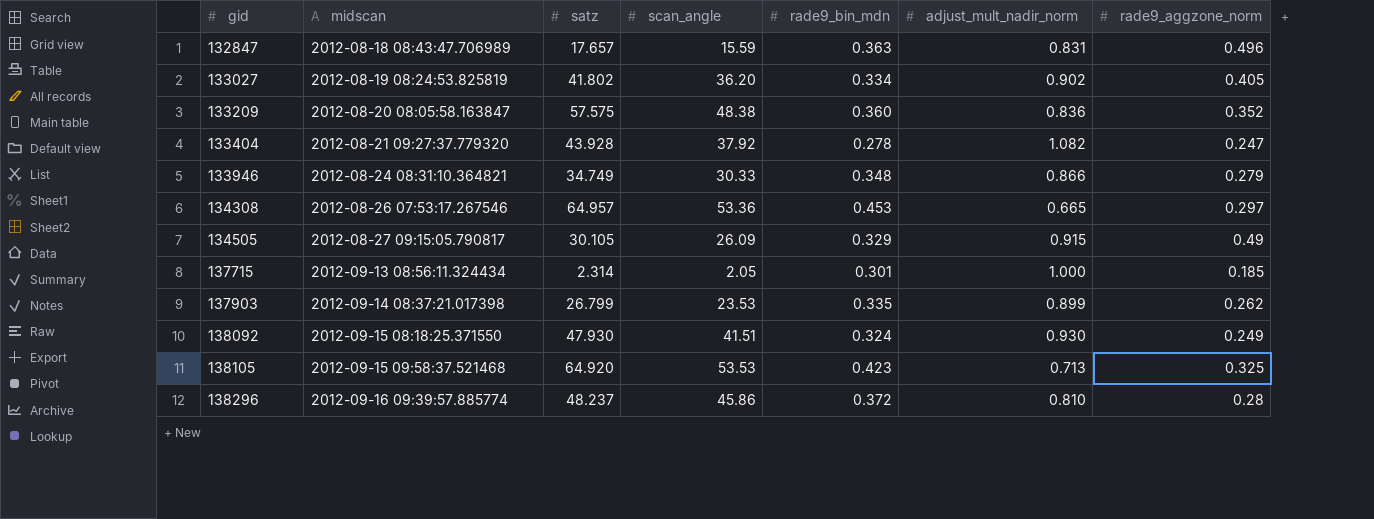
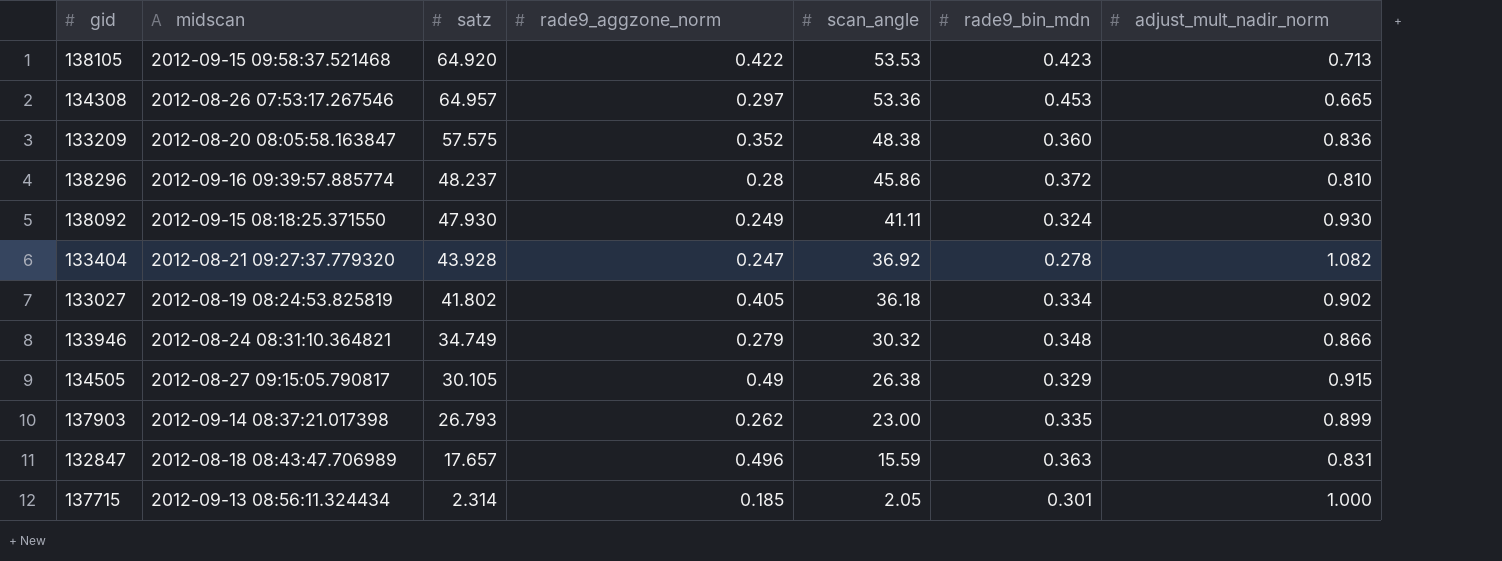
row order: gid ascending -> scan_angle descending
column rade9_aggzone_norm | position: 7 -> 4
138105 | rade9_aggzone_norm: 0.325 -> 0.422
138092 | scan_angle: 41.51 -> 41.11
133404 | scan_angle: 37.92 -> 36.92
133027 | scan_angle: 36.20 -> 36.18
133946 | scan_angle: 30.33 -> 30.32
134505 | scan_angle: 26.09 -> 26.38
137903 | satz: 26.799 -> 26.793
137903 | scan_angle: 23.53 -> 23.00

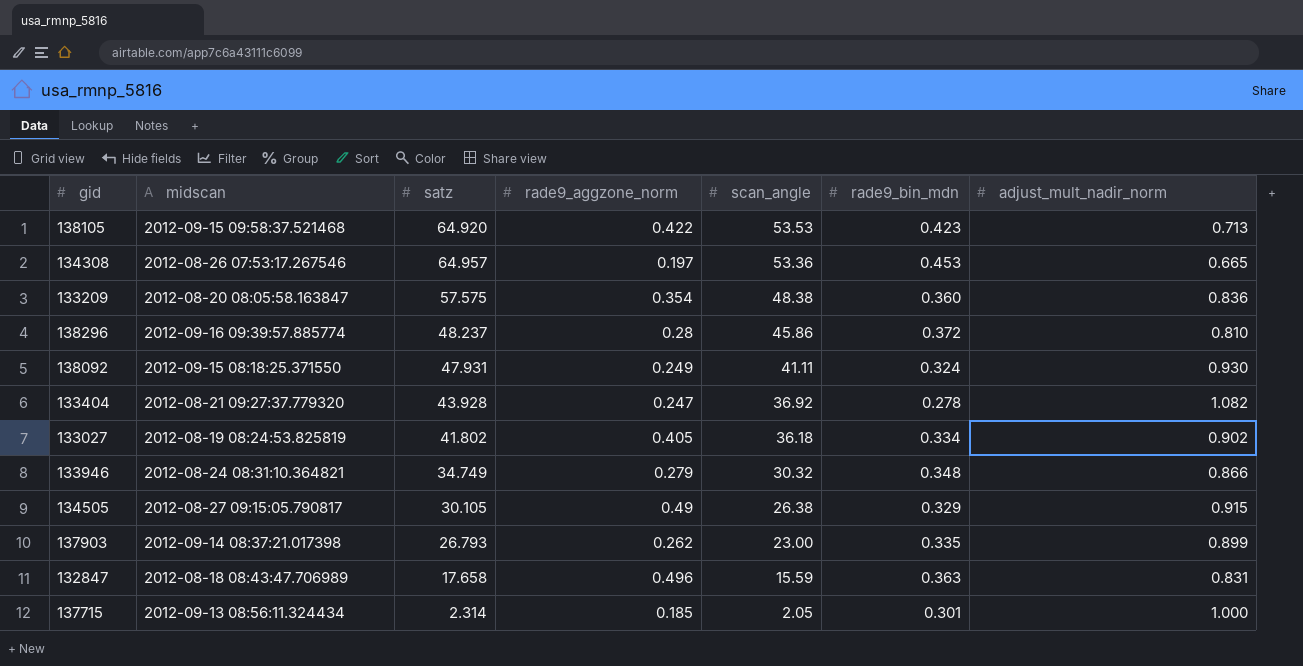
134308 | rade9_aggzone_norm: 0.297 -> 0.197
133209 | rade9_aggzone_norm: 0.352 -> 0.354
138092 | satz: 47.930 -> 47.931
132847 | satz: 17.657 -> 17.658

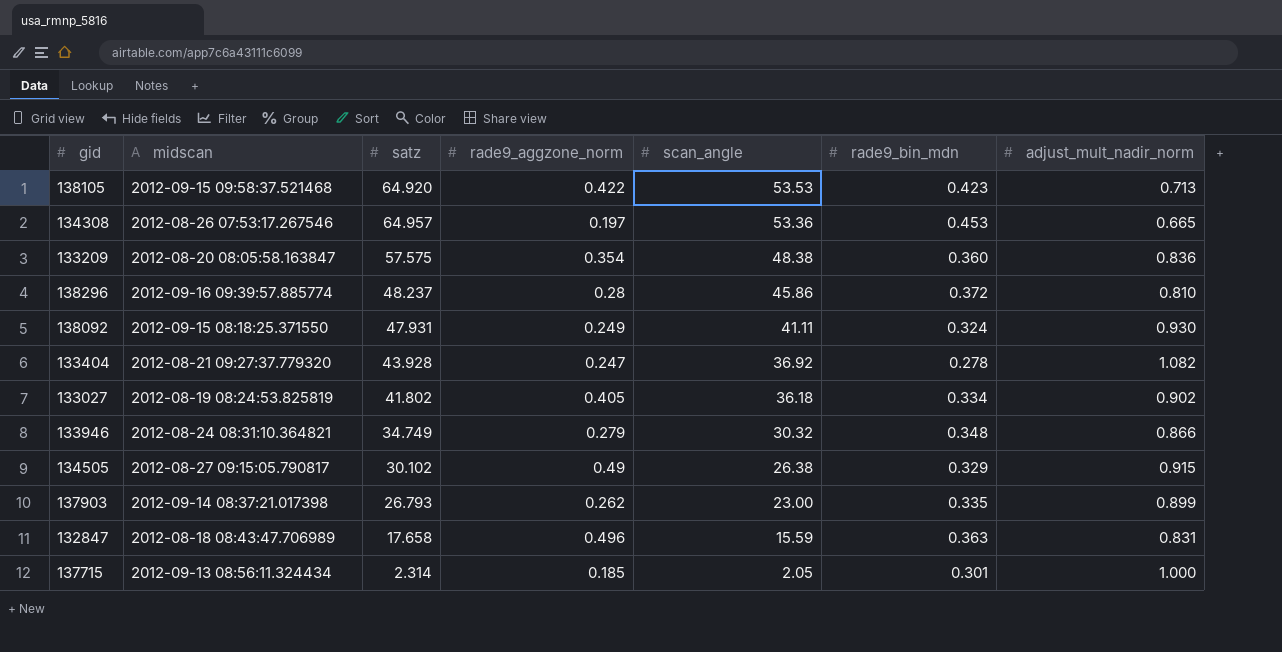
134505 | satz: 30.105 -> 30.102

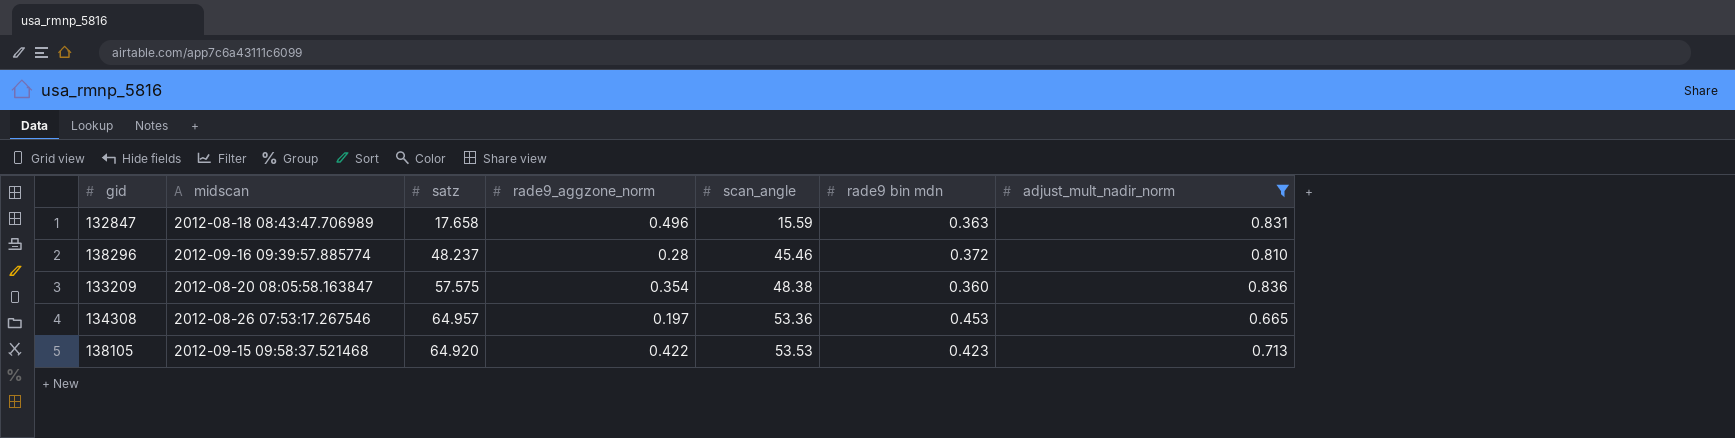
filter: none -> adjust_mult_nadir_norm <= 0.836
row order: scan_angle descending -> scan_angle ascending
column name: rade9_bin_mdn -> rade9 bin mdn
138296 | scan_angle: 45.86 -> 45.46

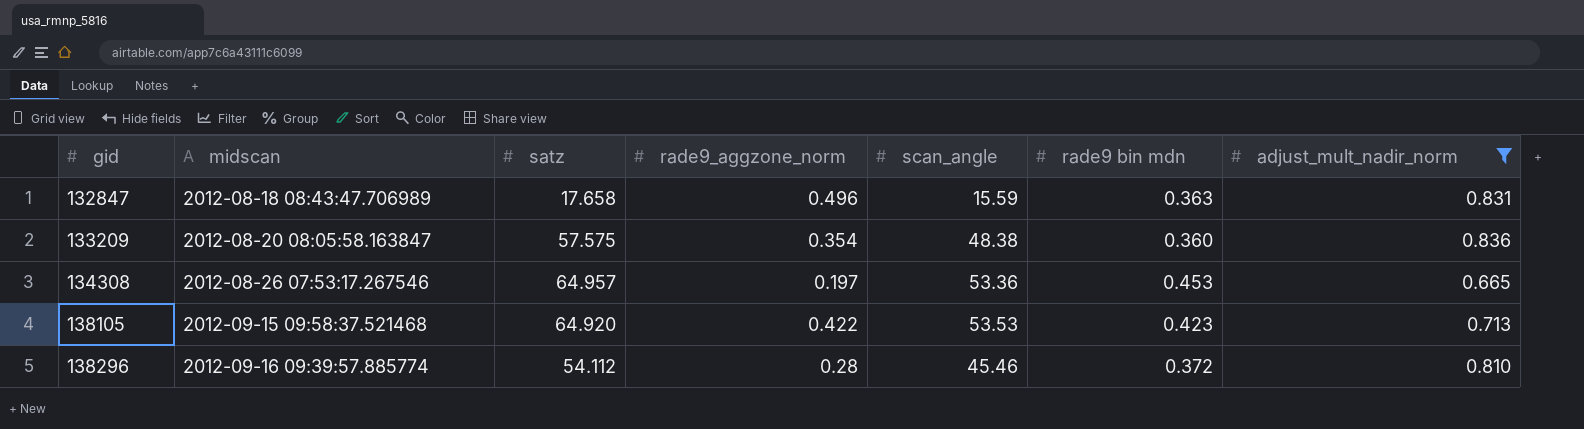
row order: scan_angle ascending -> gid ascending
138296 | satz: 48.237 -> 54.112

